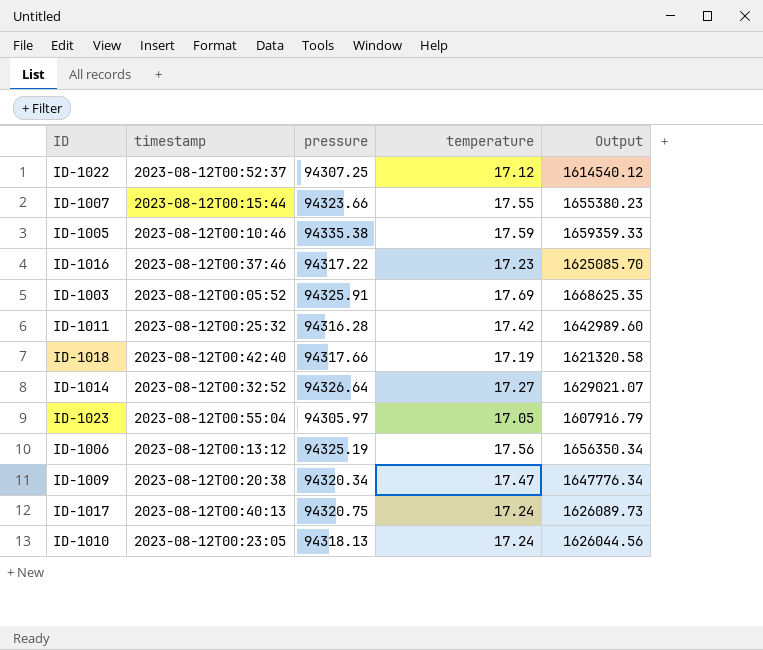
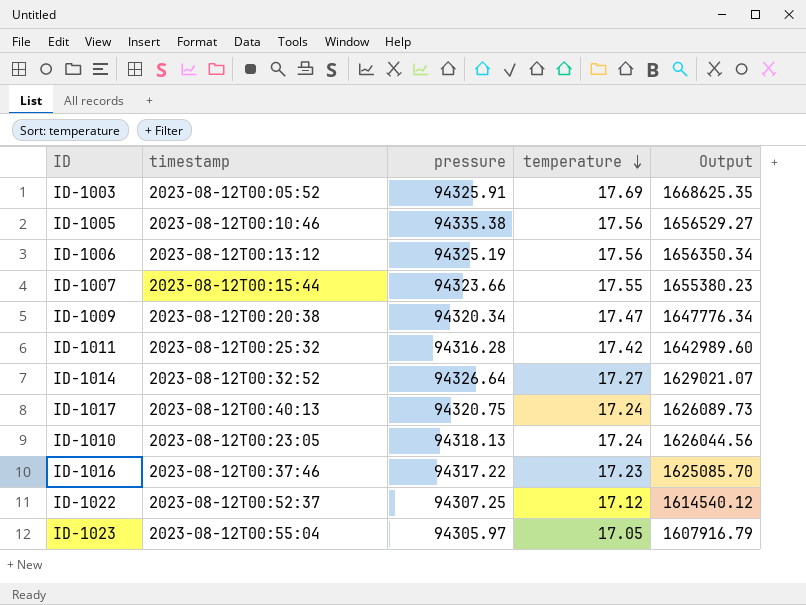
row order: none -> temperature descending
row ID-1018: 2023-08-12T00:42:40 | 94317.66 | 17.19 | 1621320.58 -> none
ID-1005 | temperature: 17.59 -> 17.56
ID-1005 | Output: 1659359.33 -> 1656529.27

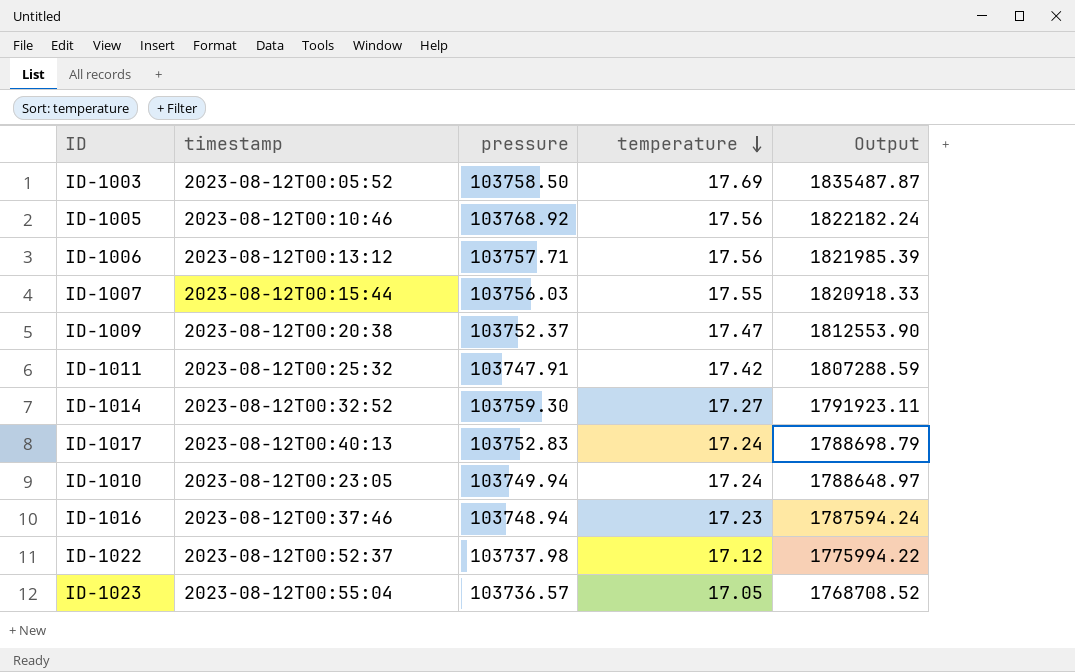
ID-1003 | pressure: 94325.91 -> 103758.50
ID-1003 | Output: 1668625.35 -> 1835487.87
ID-1005 | pressure: 94335.38 -> 103768.92
ID-1005 | Output: 1656529.27 -> 1822182.24
ID-1006 | pressure: 94325.19 -> 103757.71
ID-1006 | Output: 1656350.34 -> 1821985.39
ID-1007 | pressure: 94323.66 -> 103756.03
ID-1007 | Output: 1655380.23 -> 1820918.33
ID-1009 | pressure: 94320.34 -> 103752.37
ID-1009 | Output: 1647776.34 -> 1812553.90
ID-1011 | pressure: 94316.28 -> 103747.91
ID-1011 | Output: 1642989.60 -> 1807288.59
ID-1014 | pressure: 94326.64 -> 103759.30
ID-1014 | Output: 1629021.07 -> 1791923.11
ID-1017 | pressure: 94320.75 -> 103752.83
ID-1017 | Output: 1626089.73 -> 1788698.79
ID-1010 | pressure: 94318.13 -> 103749.94
ID-1010 | Output: 1626044.56 -> 1788648.97
ID-1016 | pressure: 94317.22 -> 103748.94
ID-1016 | Output: 1625085.70 -> 1787594.24
ID-1022 | pressure: 94307.25 -> 103737.98
ID-1022 | Output: 1614540.12 -> 1775994.22
ID-1023 | pressure: 94305.97 -> 103736.57
ID-1023 | Output: 1607916.79 -> 1768708.52

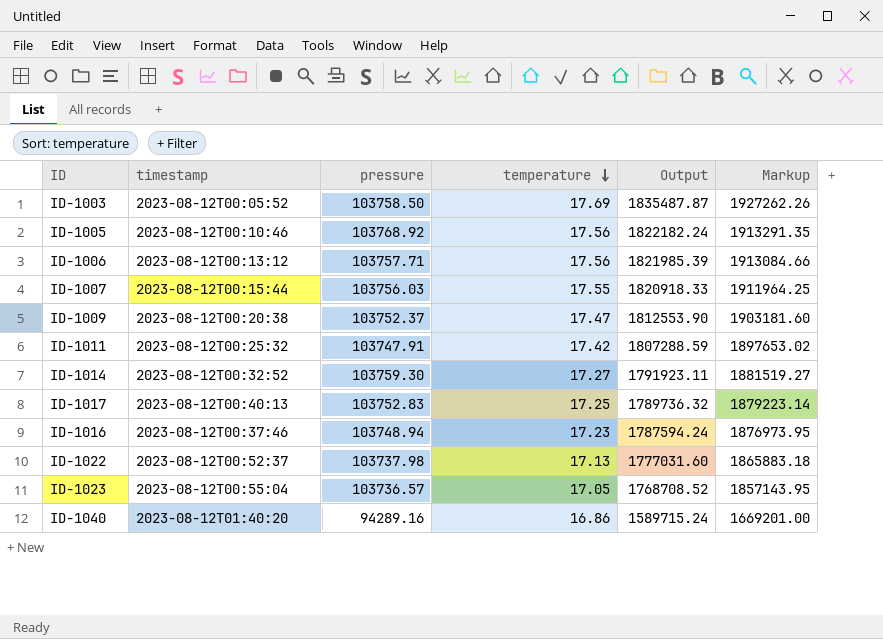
column Markup | formula: none -> [Output] * 1.05
row ID-1010: 2023-08-12T00:23:05 | 103749.94 | 17.24 | 1788648.97 -> none
ID-1017 | temperature: 17.24 -> 17.25
ID-1017 | Output: 1788698.79 -> 1789736.32
ID-1022 | temperature: 17.12 -> 17.13
ID-1022 | Output: 1775994.22 -> 1777031.60
row ID-1040: none -> 2023-08-12T01:40:20 | 94289.16 | 16.86 | 1589715.24 | 1669201.00

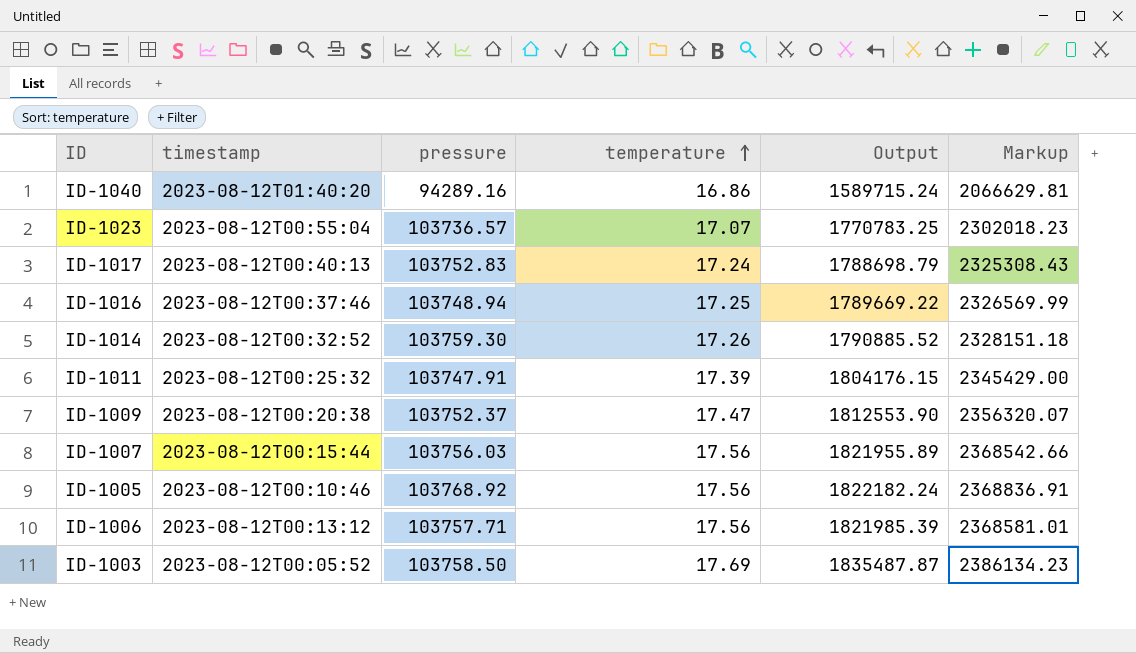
row order: temperature descending -> temperature ascending
column Markup | formula: [Output] * 1.05 -> [Output] * 1.3
row ID-1022: 2023-08-12T00:52:37 | 103737.98 | 17.13 | 1777031.60 | 1865883.18 -> none
ID-1023 | temperature: 17.05 -> 17.07
ID-1023 | Output: 1768708.52 -> 1770783.25
ID-1017 | temperature: 17.25 -> 17.24
ID-1017 | Output: 1789736.32 -> 1788698.79
ID-1016 | temperature: 17.23 -> 17.25
ID-1016 | Output: 1787594.24 -> 1789669.22
ID-1014 | temperature: 17.27 -> 17.26
ID-1014 | Output: 1791923.11 -> 1790885.52
ID-1011 | temperature: 17.42 -> 17.39
ID-1011 | Output: 1807288.59 -> 1804176.15
ID-1007 | temperature: 17.55 -> 17.56
ID-1007 | Output: 1820918.33 -> 1821955.89

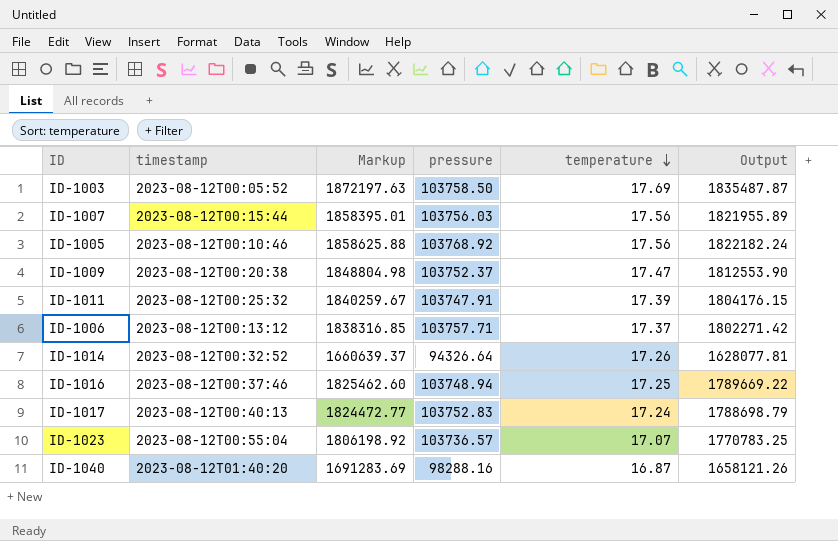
row order: temperature ascending -> temperature descending
column Markup | formula: [Output] * 1.3 -> [Output] * 1.02
column Markup | position: 6 -> 3
ID-1006 | temperature: 17.56 -> 17.37
ID-1006 | Output: 1821985.39 -> 1802271.42
ID-1014 | pressure: 103759.30 -> 94326.64
ID-1014 | Output: 1790885.52 -> 1628077.81
ID-1040 | pressure: 94289.16 -> 98288.16
ID-1040 | temperature: 16.86 -> 16.87
ID-1040 | Output: 1589715.24 -> 1658121.26

